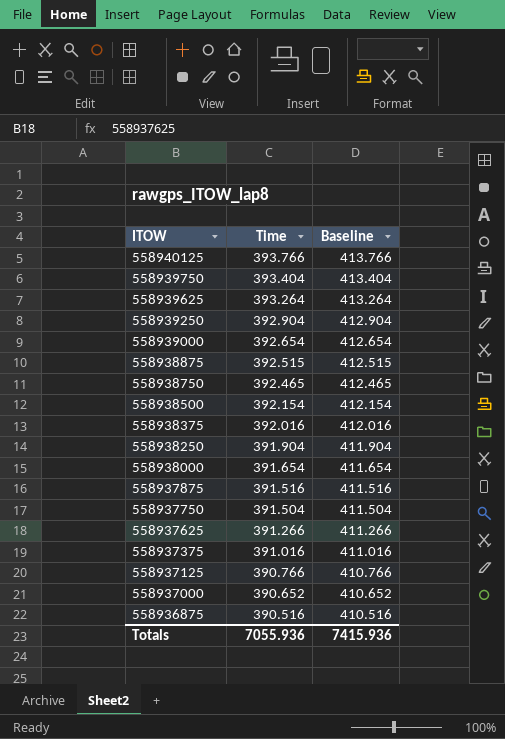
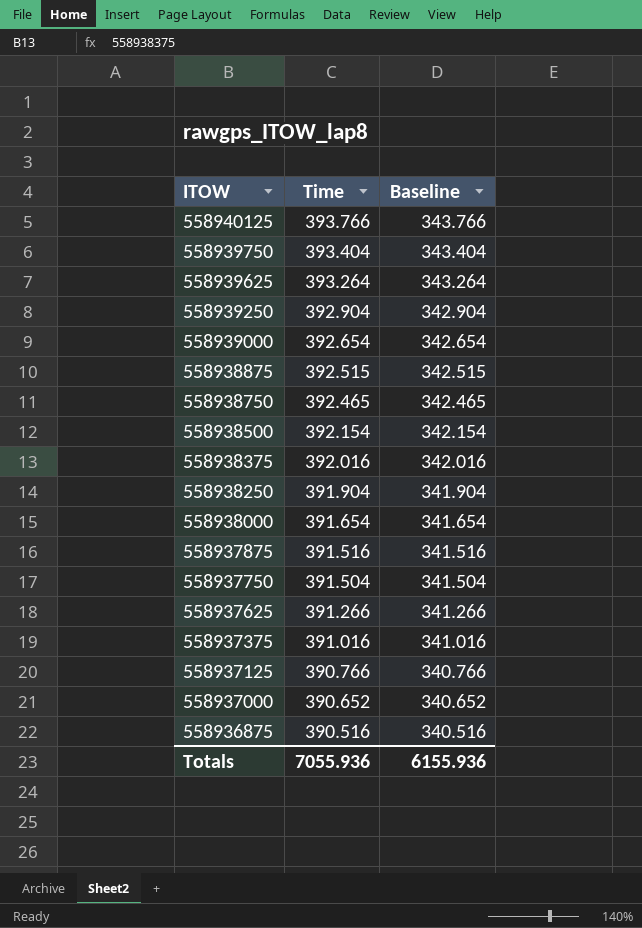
column Baseline | formula: [Time] + 20 -> [Time] - 50
Totals | Baseline: 7415.936 -> 6155.936

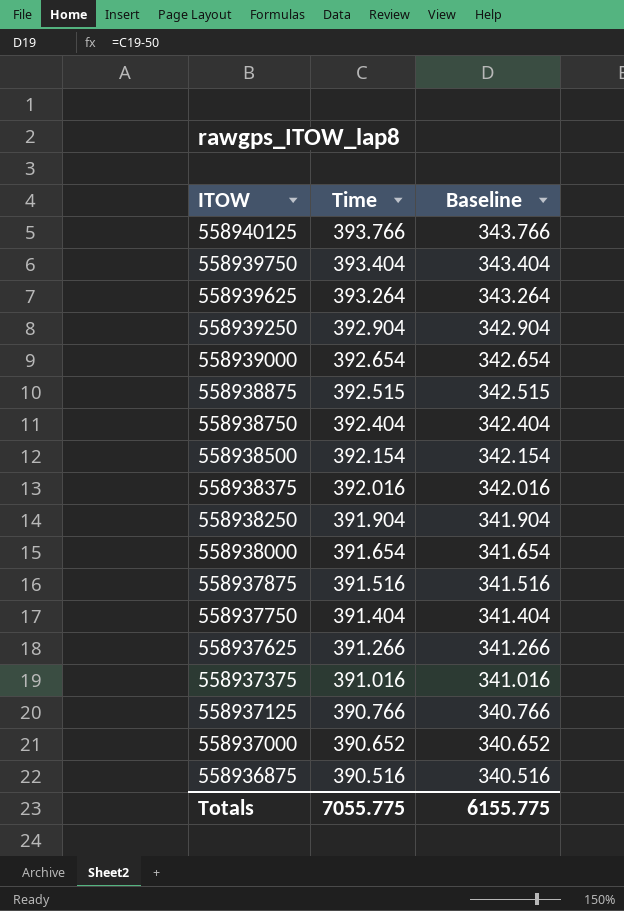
558938750 | Time: 392.465 -> 392.404
558938750 | Baseline: 342.465 -> 342.404
558937750 | Time: 391.504 -> 391.404
558937750 | Baseline: 341.504 -> 341.404
Totals | Time: 7055.936 -> 7055.775
Totals | Baseline: 6155.936 -> 6155.775

